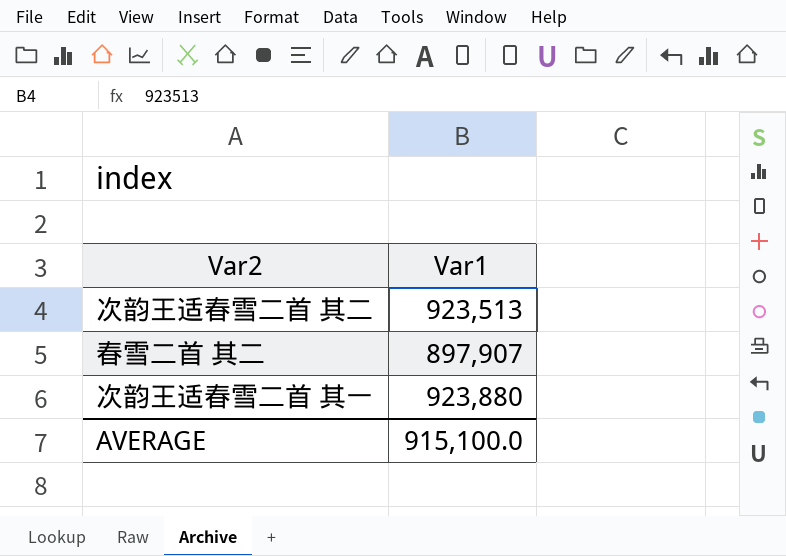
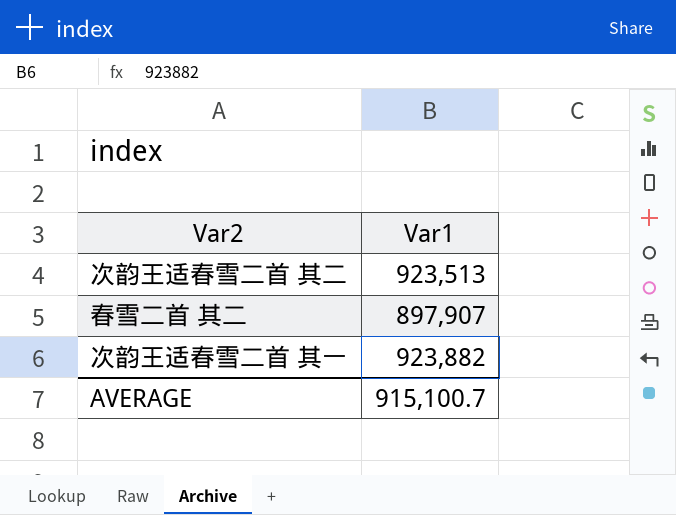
次韵王适春雪二首 其一 | Var1: 923,880 -> 923,882
AVERAGE | Var1: 915,100.0 -> 915,100.7

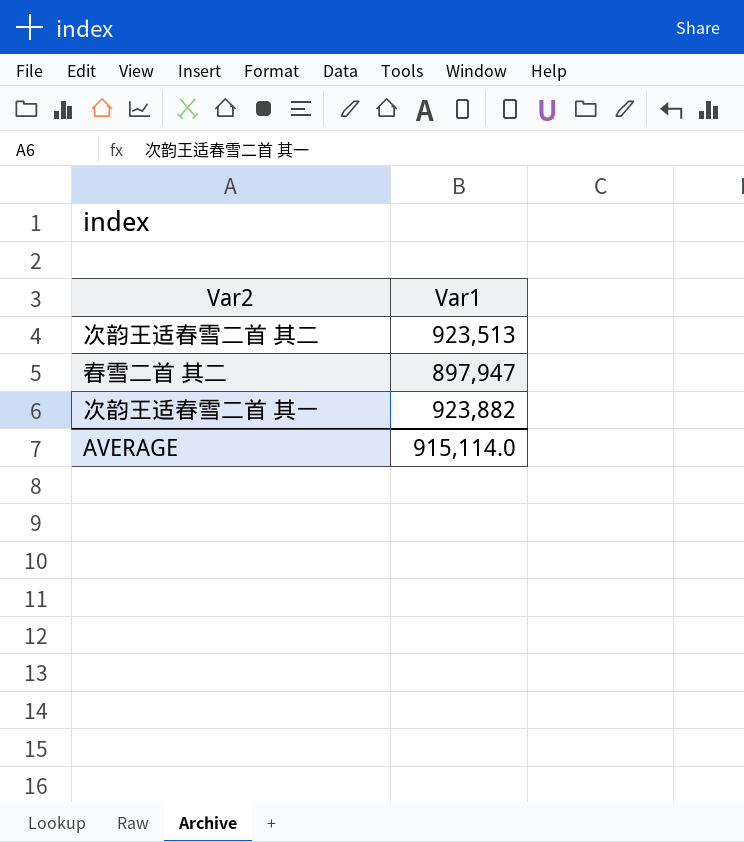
春雪二首 其二 | Var1: 897,907 -> 897,947
AVERAGE | Var1: 915,100.7 -> 915,114.0

